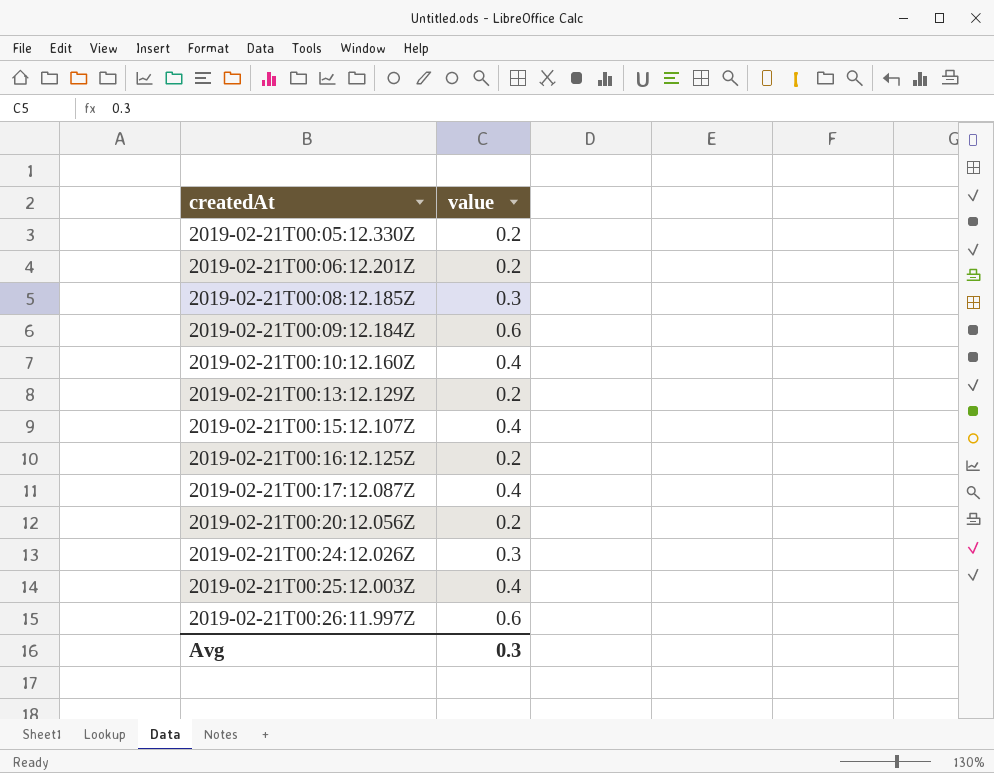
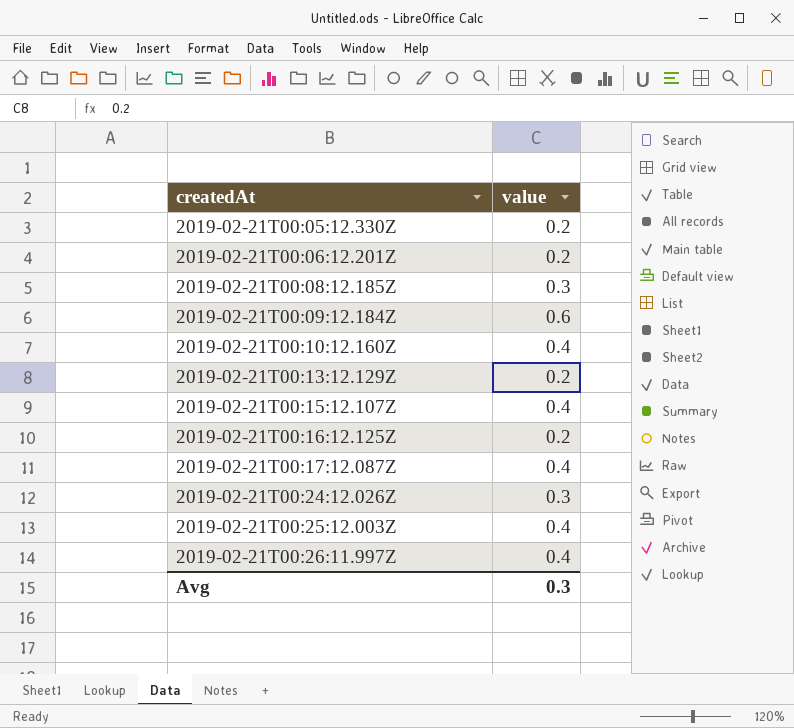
row 2019-02-21T00:20:12.056Z: 0.2 -> none
2019-02-21T00:26:11.997Z | value: 0.6 -> 0.4

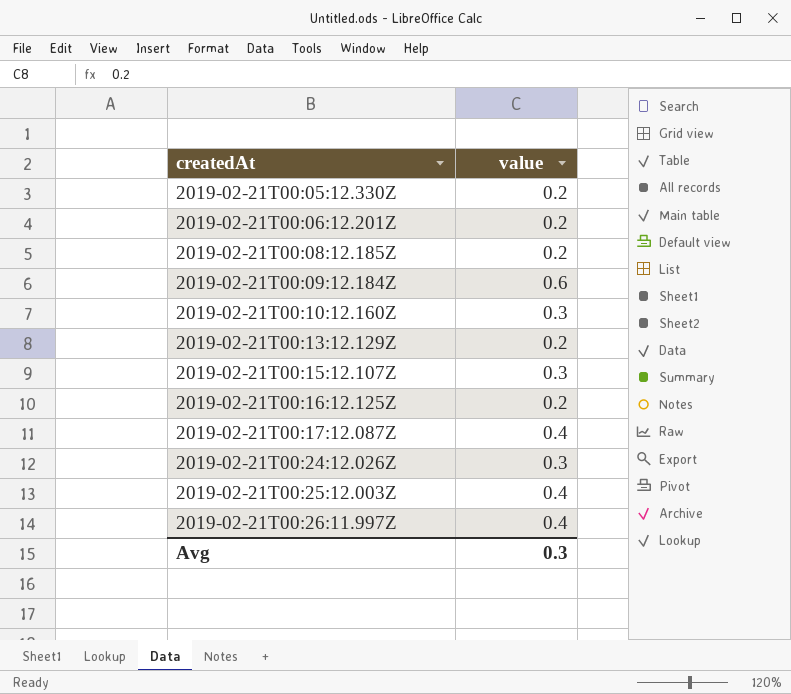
2019-02-21T00:08:12.185Z | value: 0.3 -> 0.2
2019-02-21T00:10:12.160Z | value: 0.4 -> 0.3
2019-02-21T00:15:12.107Z | value: 0.4 -> 0.3

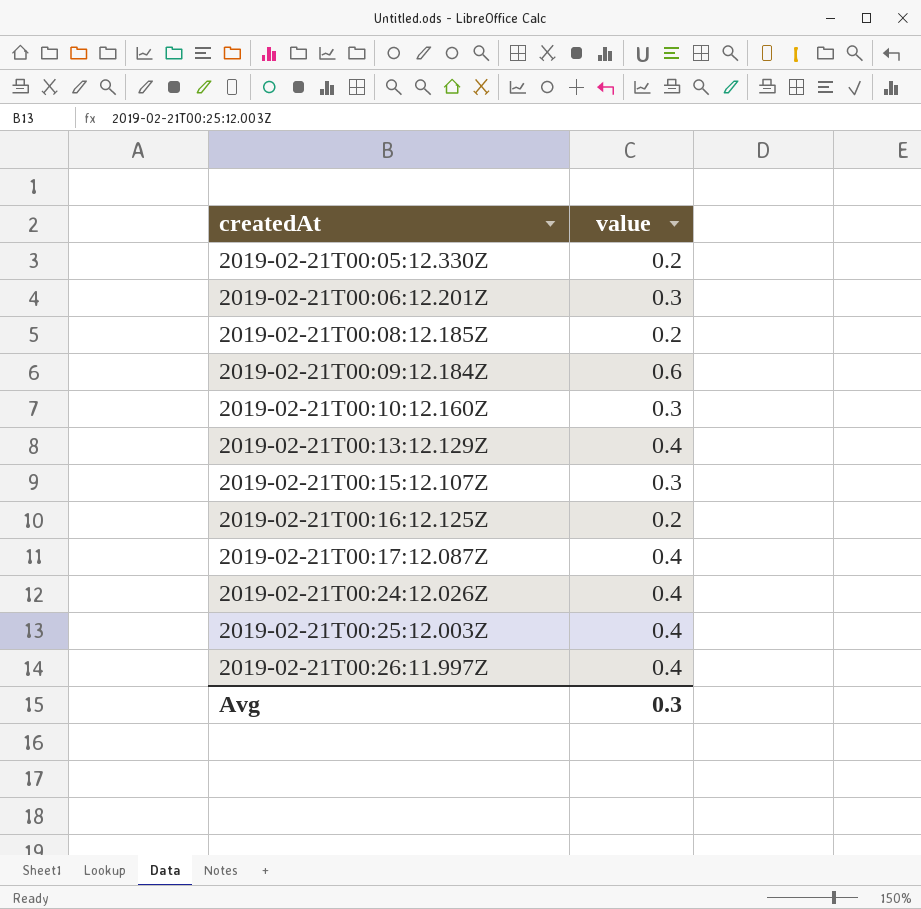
2019-02-21T00:06:12.201Z | value: 0.2 -> 0.3
2019-02-21T00:13:12.129Z | value: 0.2 -> 0.4
2019-02-21T00:24:12.026Z | value: 0.3 -> 0.4

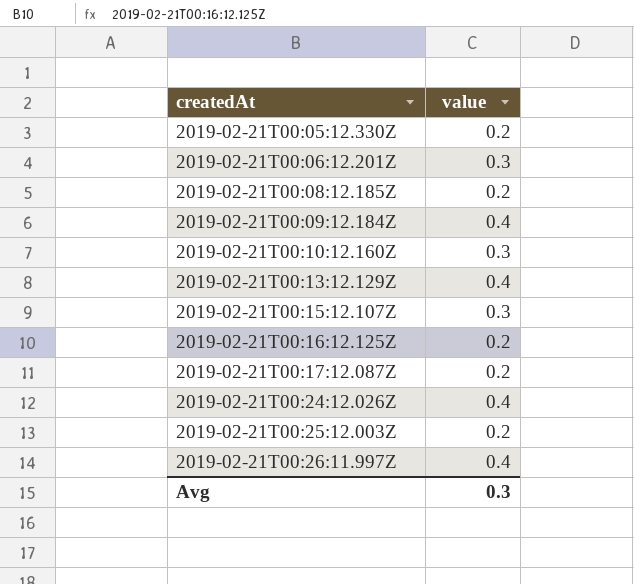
2019-02-21T00:09:12.184Z | value: 0.6 -> 0.4
2019-02-21T00:17:12.087Z | value: 0.4 -> 0.2
2019-02-21T00:25:12.003Z | value: 0.4 -> 0.2

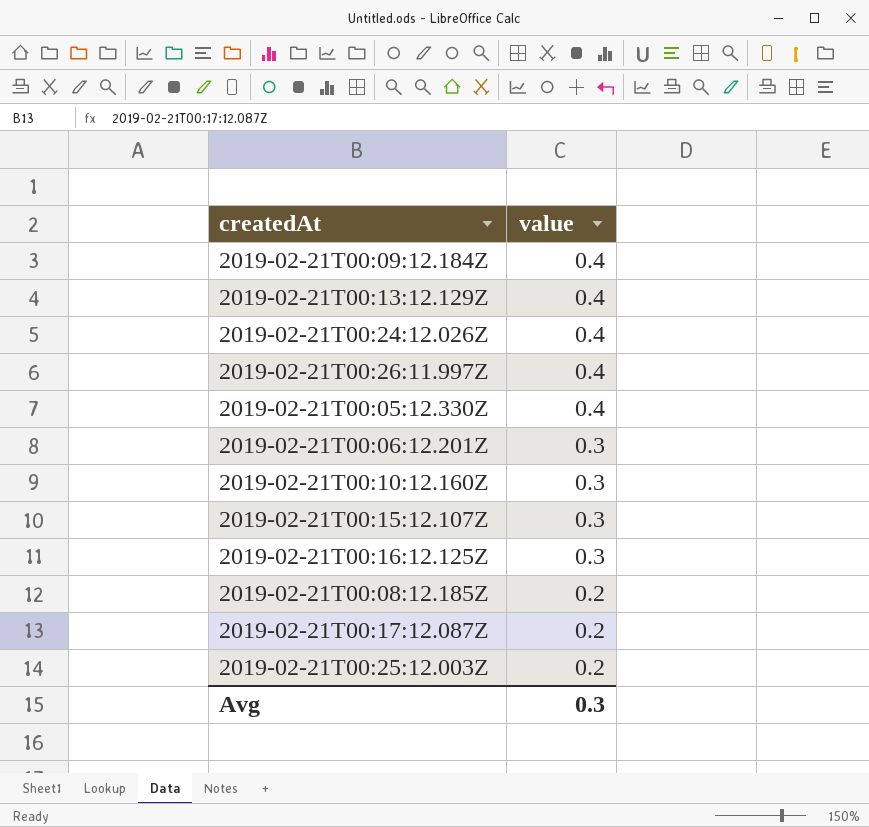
row order: createdAt ascending -> value descending
2019-02-21T00:05:12.330Z | value: 0.2 -> 0.4
2019-02-21T00:16:12.125Z | value: 0.2 -> 0.3

